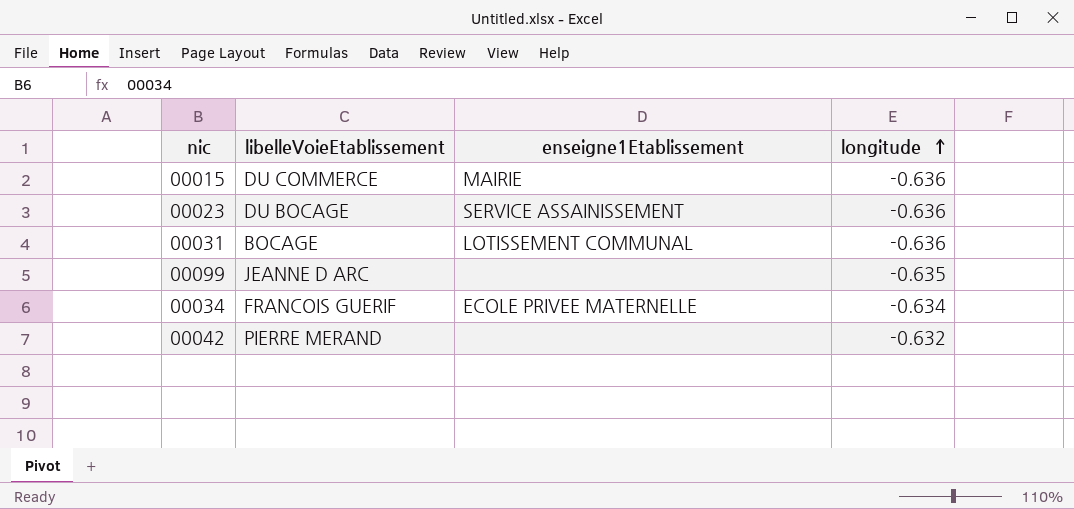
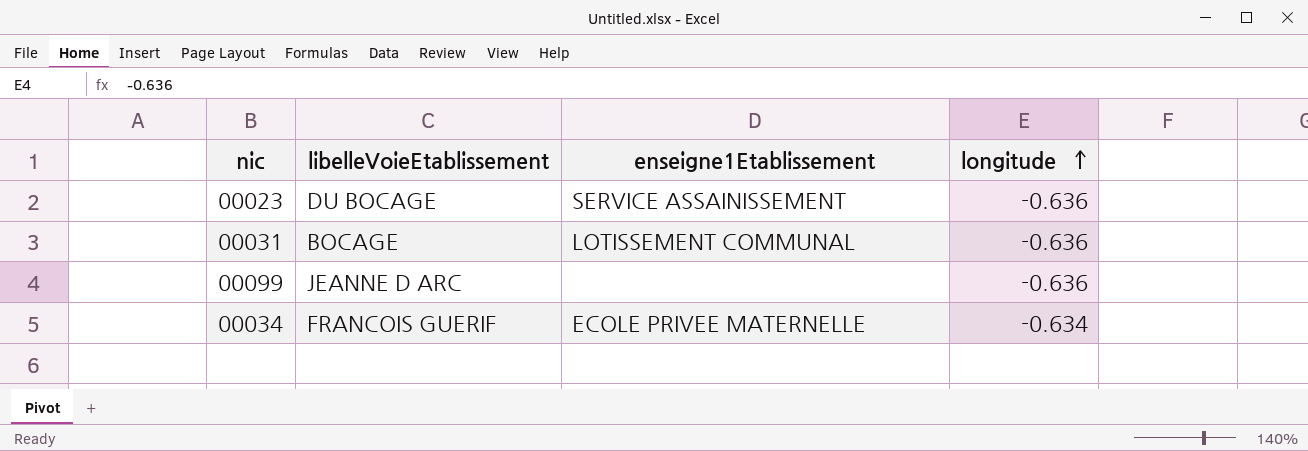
row 00015: DU COMMERCE | MAIRIE | -0.636 -> none
row 00042: PIERRE MERAND | none | -0.632 -> none
00099 | longitude: -0.635 -> -0.636

